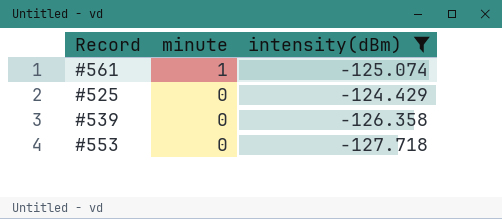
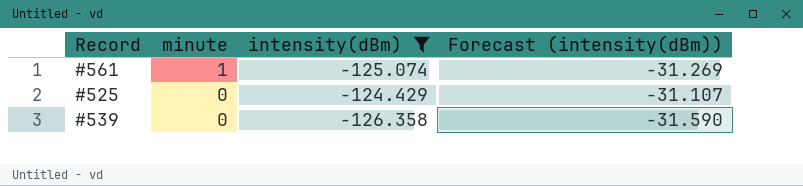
column Forecast (intensity(dBm)) | formula: none -> [intensity(dBm)] * 0.25
row #553: 0 | -127.718 -> none

